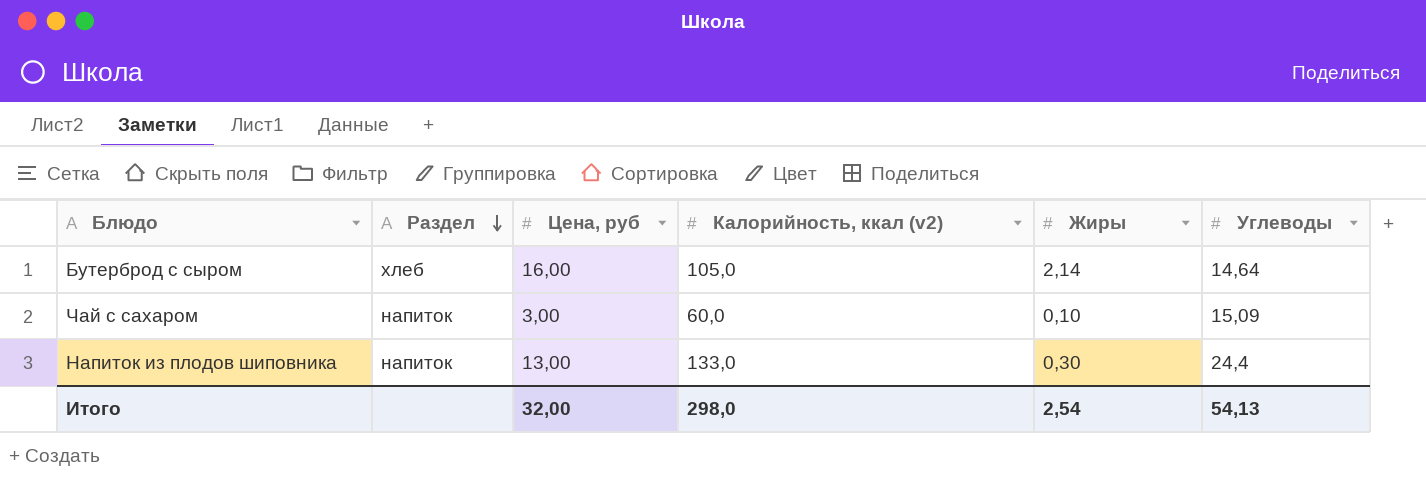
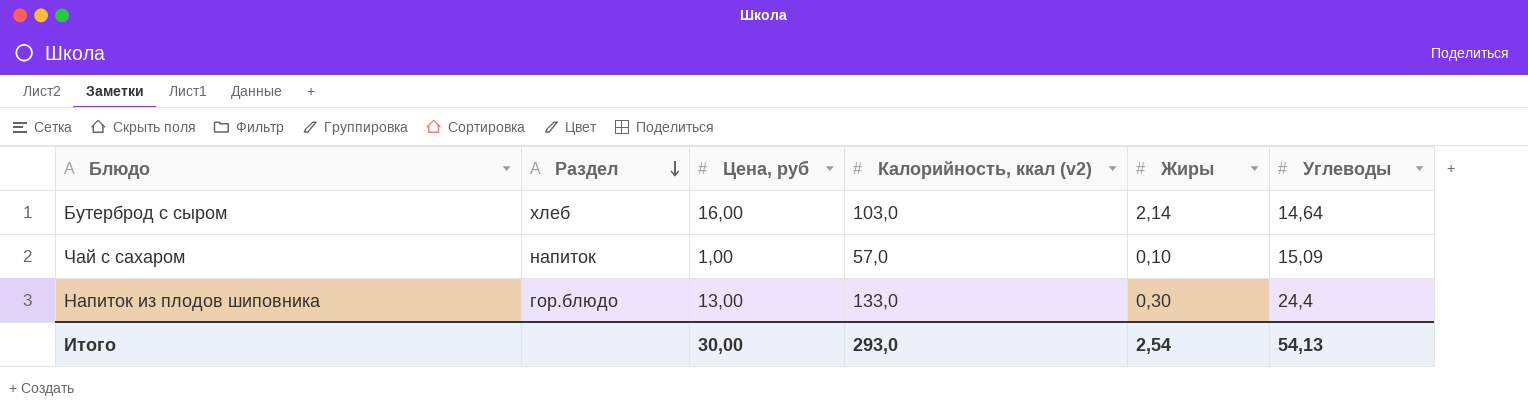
Бутерброд с сыром | Калорийность, ккал (v2): 105,0 -> 103,0
Чай с сахаром | Цена, руб: 3,00 -> 1,00
Чай с сахаром | Калорийность, ккал (v2): 60,0 -> 57,0
Напиток из плодов шиповника | Раздел: напиток -> гор.блюдо
Итого | Цена, руб: 32,00 -> 30,00
Итого | Калорийность, ккал (v2): 298,0 -> 293,0

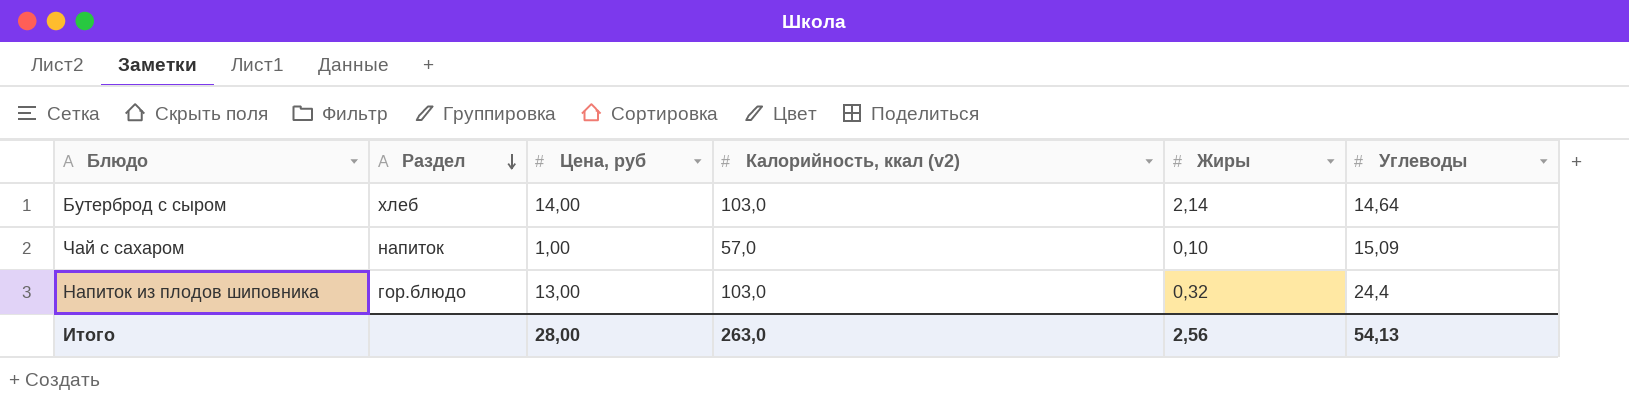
Бутерброд с сыром | Цена, руб: 16,00 -> 14,00
Напиток из плодов шиповника | Калорийность, ккал (v2): 133,0 -> 103,0
Напиток из плодов шиповника | Жиры: 0,30 -> 0,32
Итого | Цена, руб: 30,00 -> 28,00
Итого | Калорийность, ккал (v2): 293,0 -> 263,0
Итого | Жиры: 2,54 -> 2,56

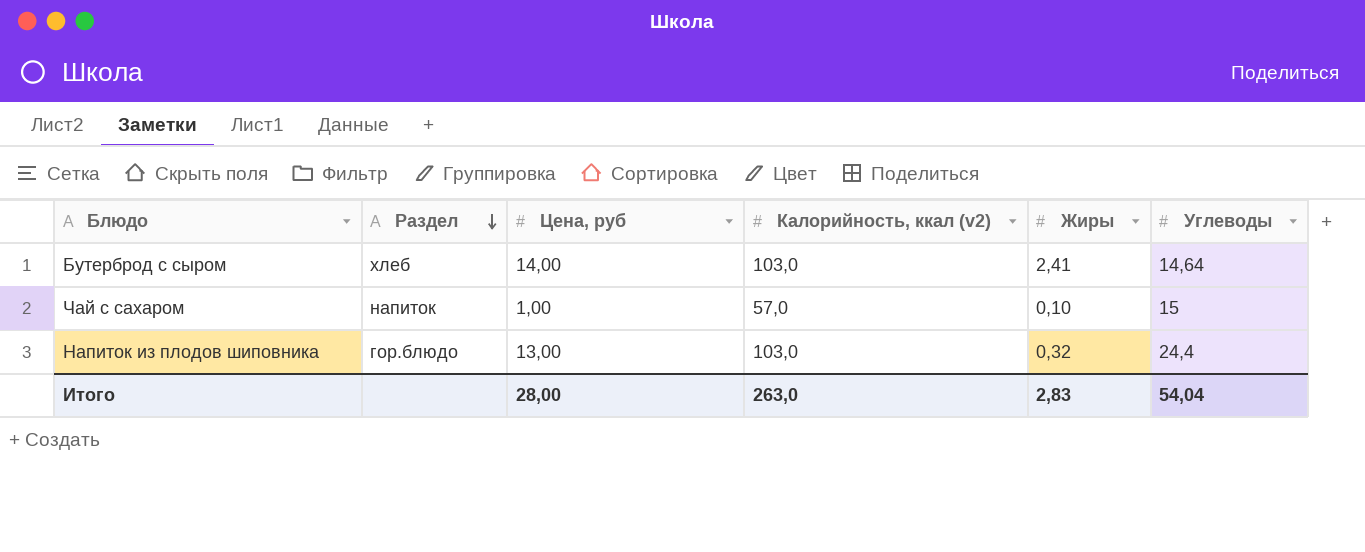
Бутерброд с сыром | Жиры: 2,14 -> 2,41
Чай с сахаром | Углеводы: 15,09 -> 15
Итого | Жиры: 2,56 -> 2,83
Итого | Углеводы: 54,13 -> 54,04

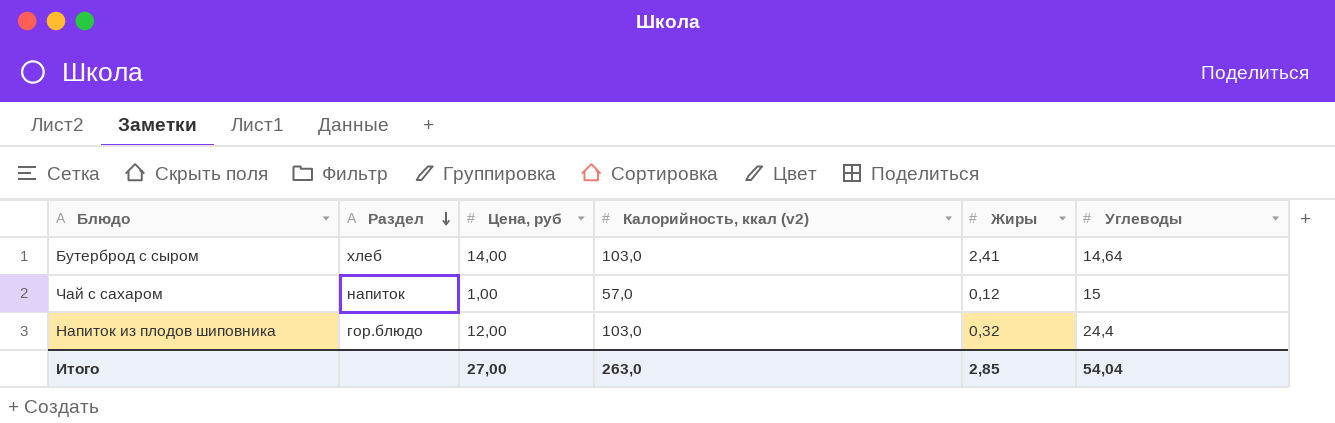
Чай с сахаром | Жиры: 0,10 -> 0,12
Напиток из плодов шиповника | Цена, руб: 13,00 -> 12,00
Итого | Цена, руб: 28,00 -> 27,00
Итого | Жиры: 2,83 -> 2,85

